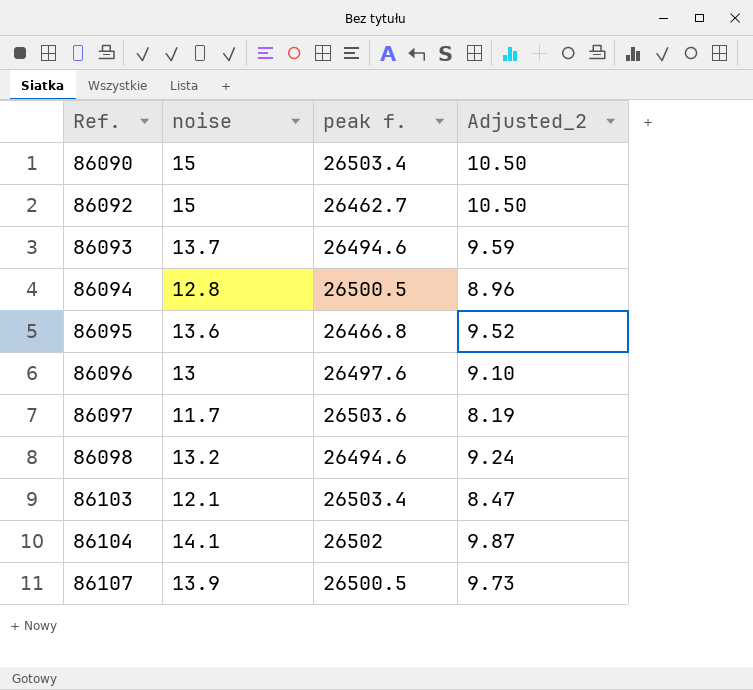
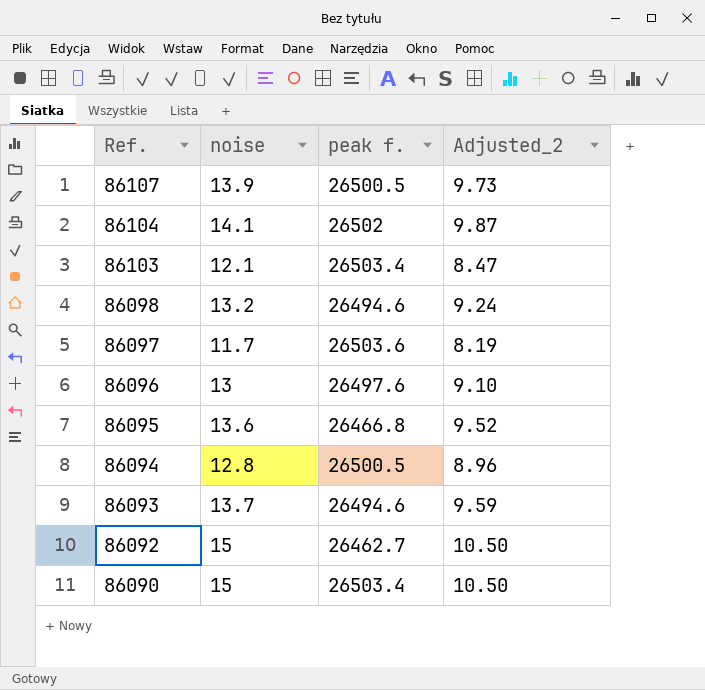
row order: Ref. ascending -> Ref. descending

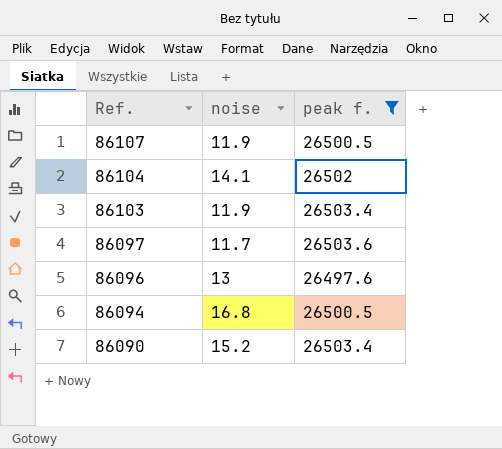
filter: none -> peak f. >= 26497.6
column Adjusted_2 | formula: [noise] * 0.7 -> none
86107 | noise: 13.9 -> 11.9
86103 | noise: 12.1 -> 11.9
86094 | noise: 12.8 -> 16.8
86090 | noise: 15 -> 15.2

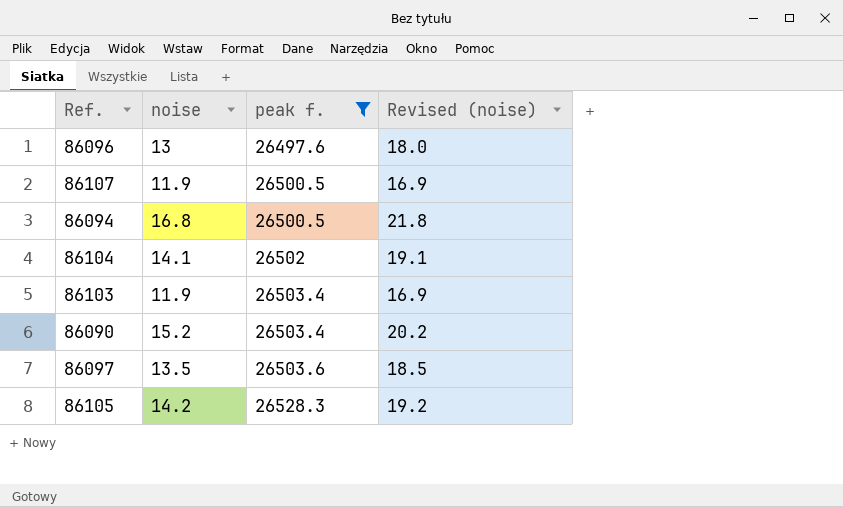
row order: Ref. descending -> peak f. ascending
column Revised (noise) | formula: none -> [noise] + 5
86097 | noise: 11.7 -> 13.5
row 86105: none -> 14.2 | 26528.3 | 19.2

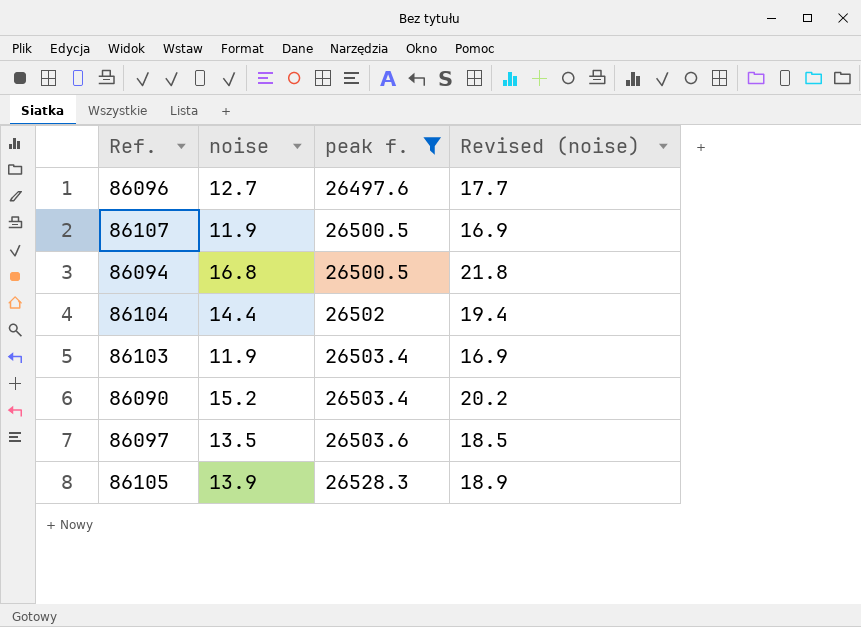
86096 | noise: 13 -> 12.7
86096 | Revised (noise): 18.0 -> 17.7
86104 | noise: 14.1 -> 14.4
86104 | Revised (noise): 19.1 -> 19.4
86105 | noise: 14.2 -> 13.9
86105 | Revised (noise): 19.2 -> 18.9

